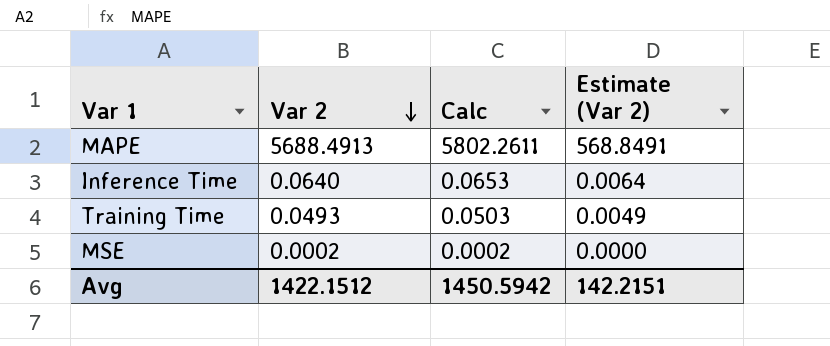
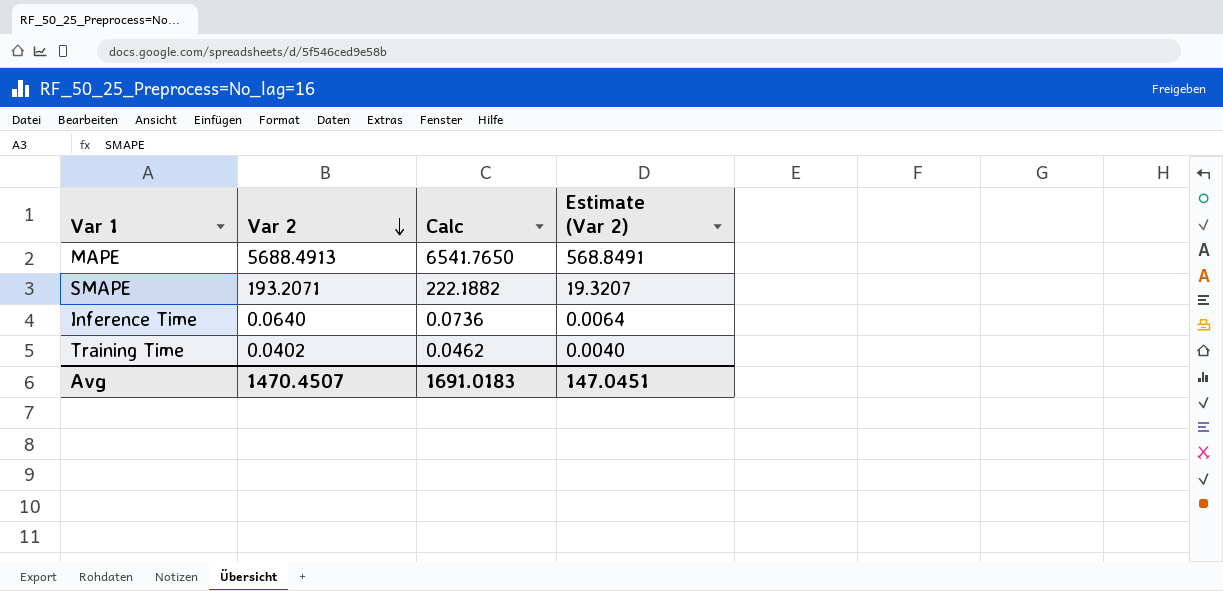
column Calc | formula: [Var 2] * 1.02 -> [Var 2] * 1.15
row MSE: 0.0002 | 0.0002 | 0.0000 -> none
row SMAPE: none -> 193.2071 | 222.1882 | 19.3207
Training Time | Var 2: 0.0493 -> 0.0402
Training Time | Estimate (Var 2): 0.0049 -> 0.0040
Avg | Var 2: 1422.1512 -> 1470.4507
Avg | Calc: 1450.5942 -> 1691.0183
Avg | Estimate (Var 2): 142.2151 -> 147.0451

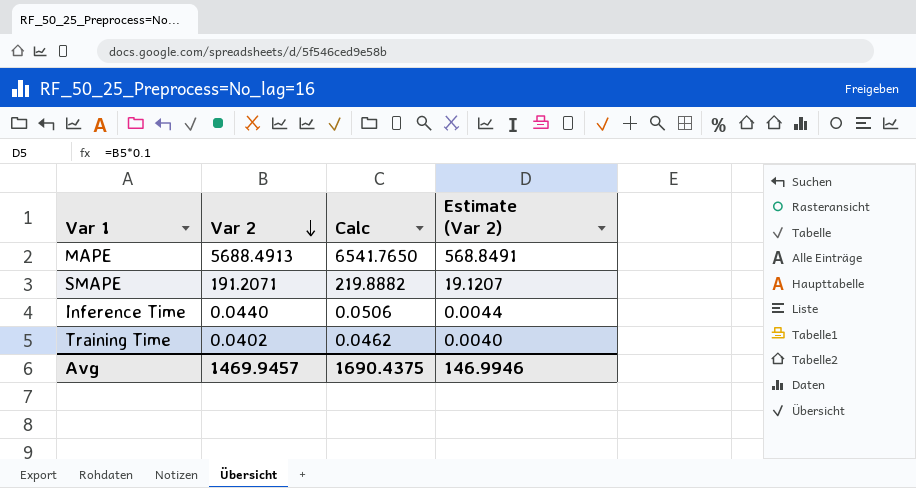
SMAPE | Var 2: 193.2071 -> 191.2071
SMAPE | Calc: 222.1882 -> 219.8882
SMAPE | Estimate (Var 2): 19.3207 -> 19.1207
Inference Time | Var 2: 0.0640 -> 0.0440
Inference Time | Calc: 0.0736 -> 0.0506
Inference Time | Estimate (Var 2): 0.0064 -> 0.0044
Avg | Var 2: 1470.4507 -> 1469.9457
Avg | Calc: 1691.0183 -> 1690.4375
Avg | Estimate (Var 2): 147.0451 -> 146.9946

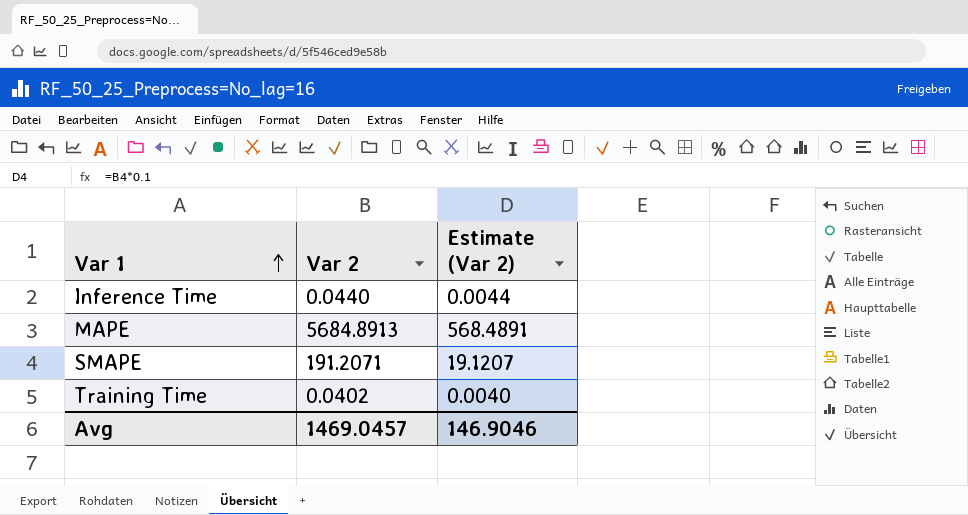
row order: Var 2 descending -> Var 1 ascending
column Calc | formula: [Var 2] * 1.15 -> none
MAPE | Var 2: 5688.4913 -> 5684.8913
MAPE | Estimate (Var 2): 568.8491 -> 568.4891
Avg | Var 2: 1469.9457 -> 1469.0457
Avg | Estimate (Var 2): 146.9946 -> 146.9046

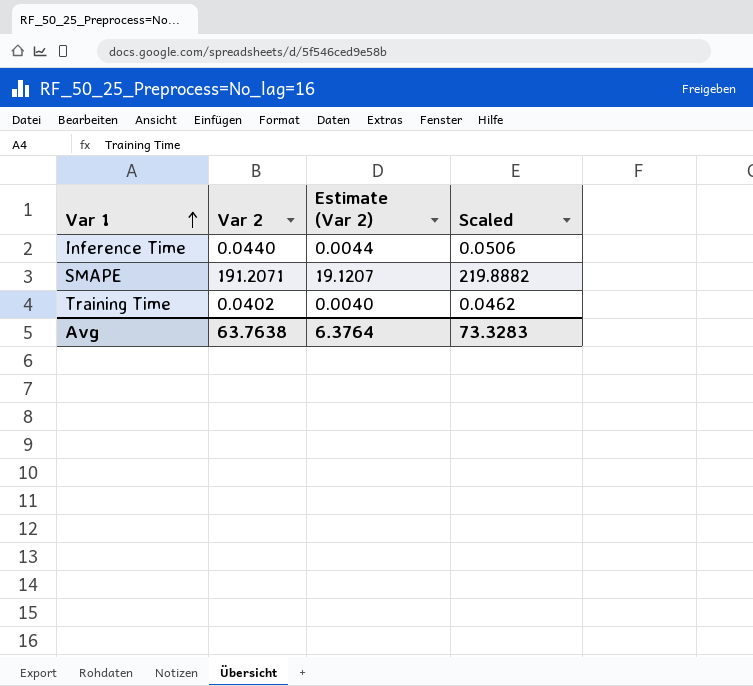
column Scaled | formula: none -> [Var 2] * 1.15
row MAPE: 5684.8913 | 568.4891 -> none
Avg | Var 2: 1469.0457 -> 63.7638
Avg | Estimate (Var 2): 146.9046 -> 6.3764

